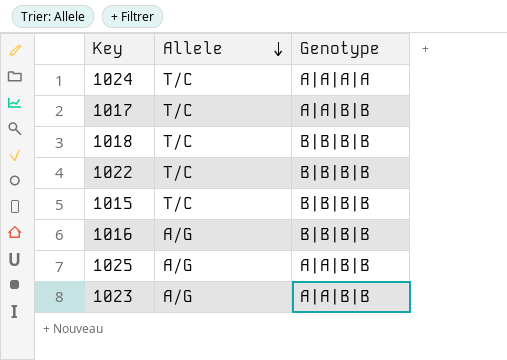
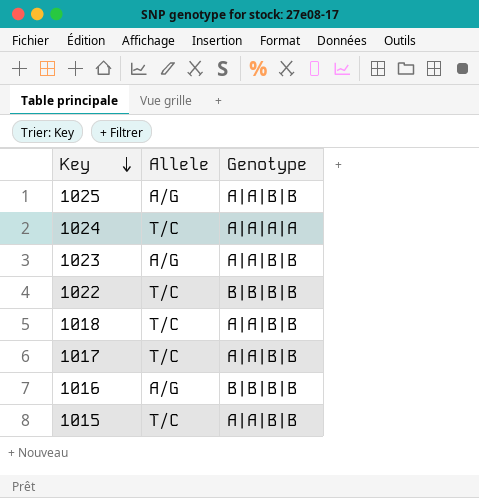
row order: Allele descending -> Key descending
1018 | Genotype: B|B|B|B -> A|A|B|B
1015 | Genotype: B|B|B|B -> A|A|B|B

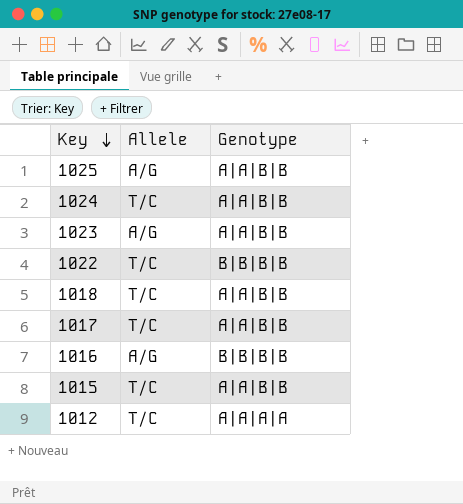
1024 | Genotype: A|A|A|A -> A|A|B|B
row 1012: none -> T/C | A|A|A|A

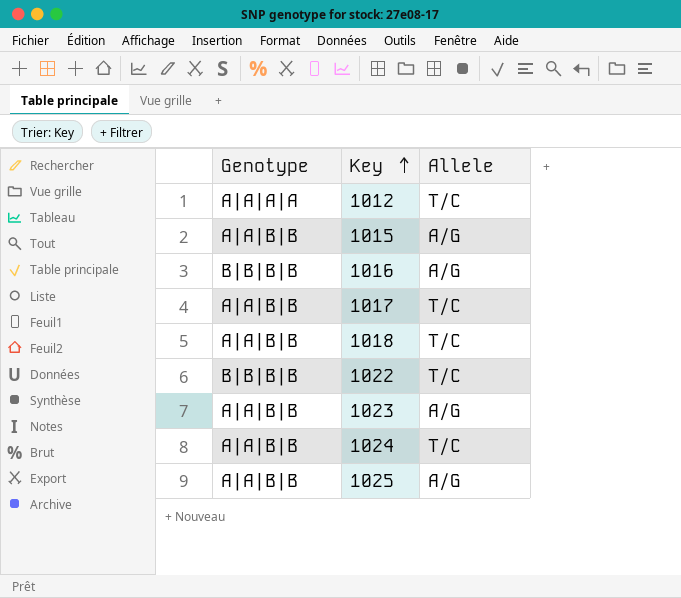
row order: Key descending -> Key ascending
column Genotype | position: 3 -> 1
1015 | Allele: T/C -> A/G

